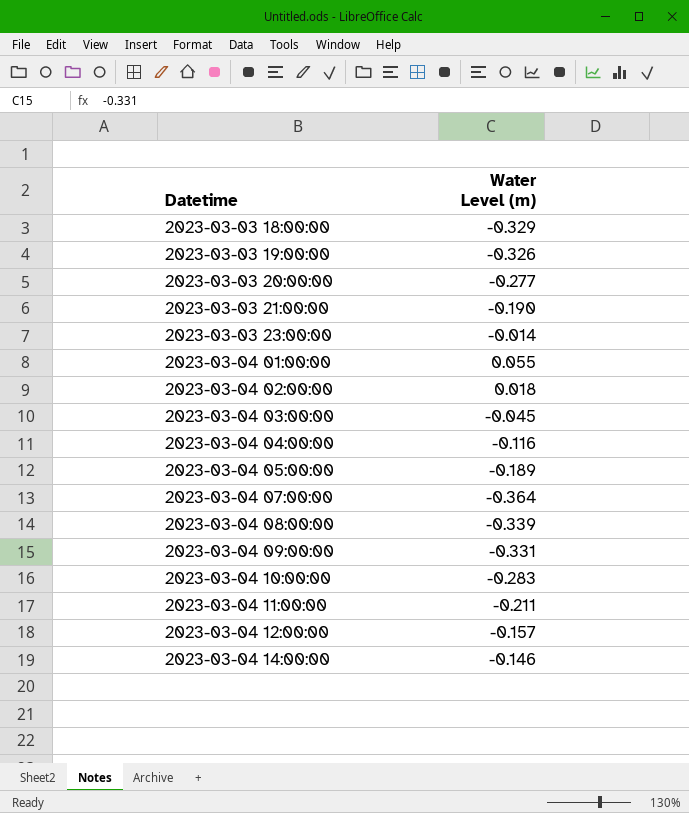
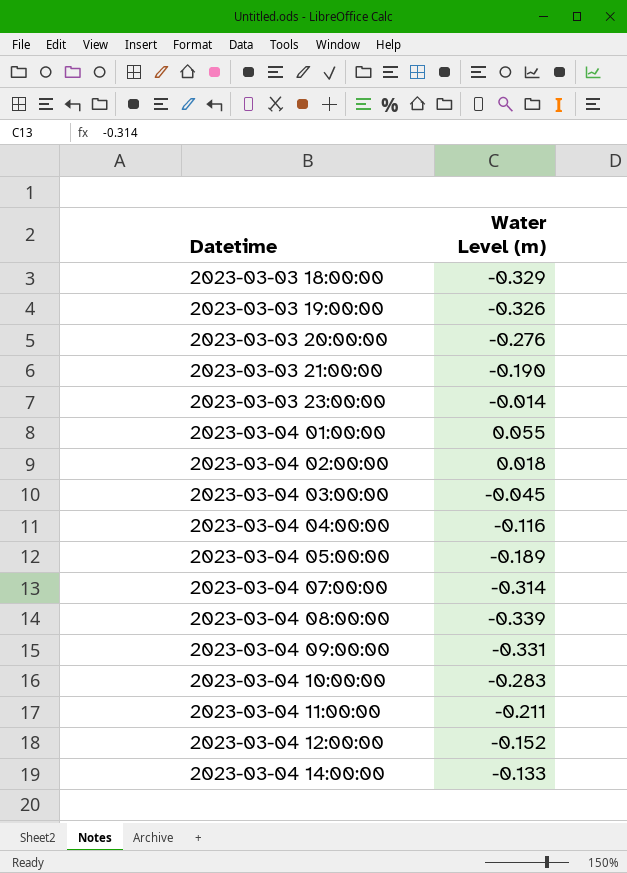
2023-03-03 20:00:00 | Water Level (m): -0.277 -> -0.276
2023-03-04 07:00:00 | Water Level (m): -0.364 -> -0.314
2023-03-04 12:00:00 | Water Level (m): -0.157 -> -0.152
2023-03-04 14:00:00 | Water Level (m): -0.146 -> -0.133

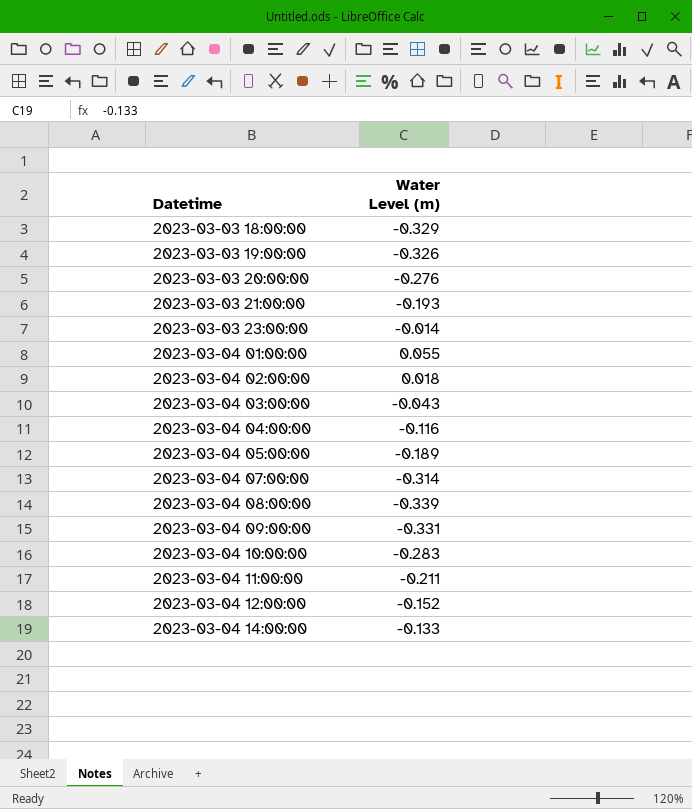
2023-03-03 21:00:00 | Water Level (m): -0.190 -> -0.193
2023-03-04 03:00:00 | Water Level (m): -0.045 -> -0.043

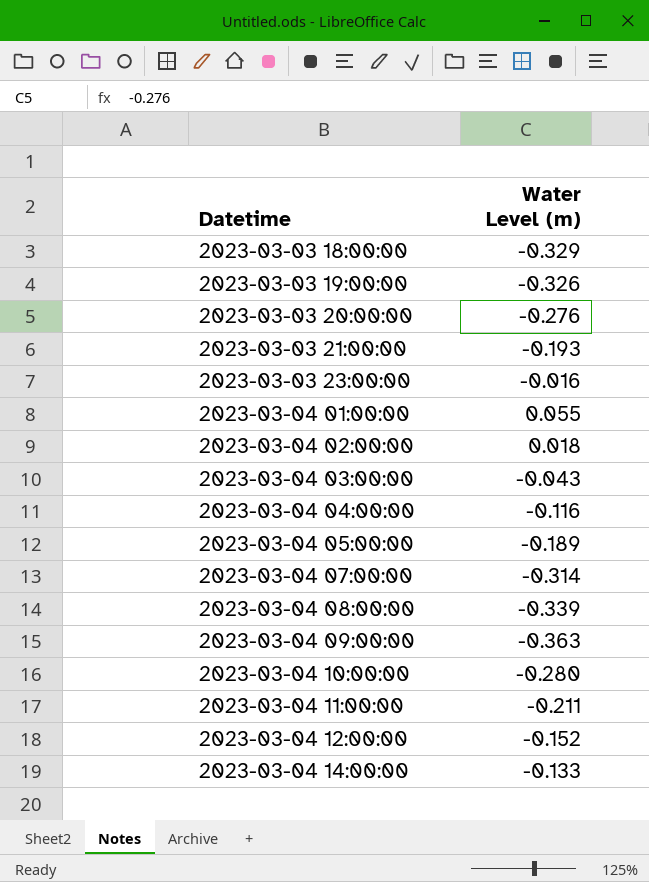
2023-03-03 23:00:00 | Water Level (m): -0.014 -> -0.016
2023-03-04 09:00:00 | Water Level (m): -0.331 -> -0.363
2023-03-04 10:00:00 | Water Level (m): -0.283 -> -0.280

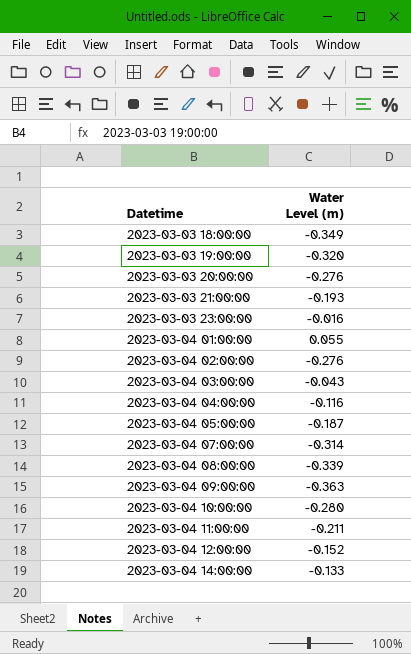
2023-03-03 18:00:00 | Water Level (m): -0.329 -> -0.349
2023-03-03 19:00:00 | Water Level (m): -0.326 -> -0.320
2023-03-04 02:00:00 | Water Level (m): 0.018 -> -0.276
2023-03-04 05:00:00 | Water Level (m): -0.189 -> -0.187

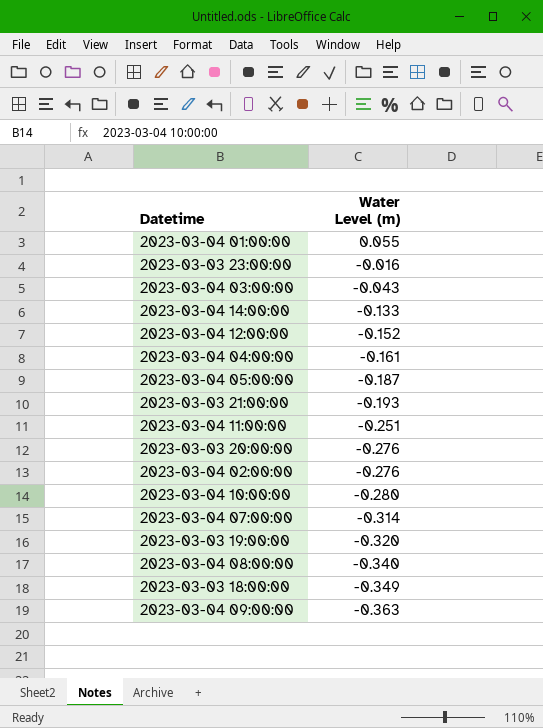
row order: Datetime ascending -> Water Level (m) descending
2023-03-04 04:00:00 | Water Level (m): -0.116 -> -0.161
2023-03-04 11:00:00 | Water Level (m): -0.211 -> -0.251
2023-03-04 08:00:00 | Water Level (m): -0.339 -> -0.340

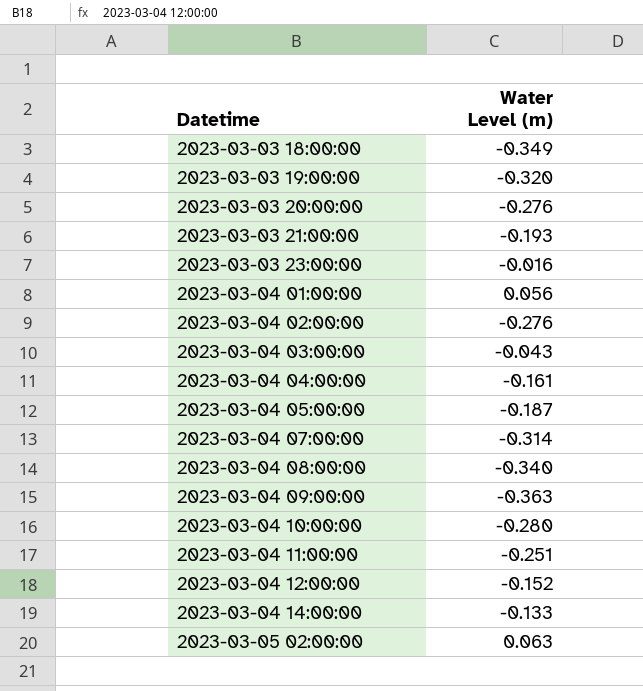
row order: Water Level (m) descending -> Datetime ascending
2023-03-04 01:00:00 | Water Level (m): 0.055 -> 0.056
row 2023-03-05 02:00:00: none -> 0.063

